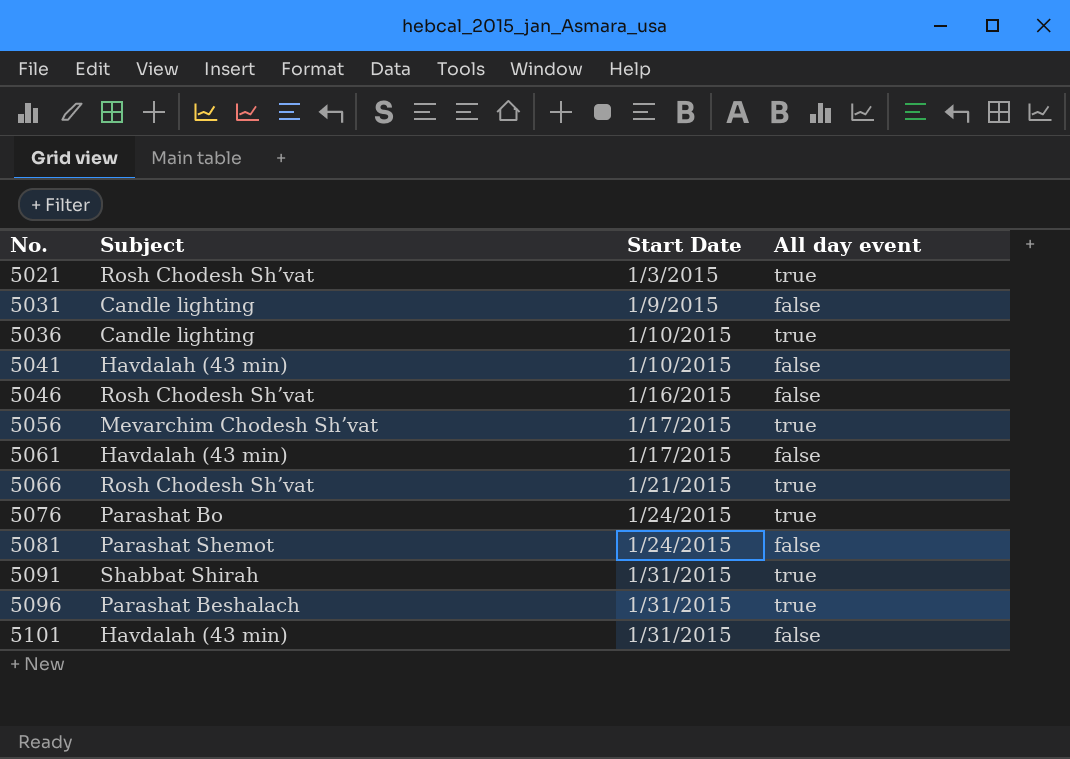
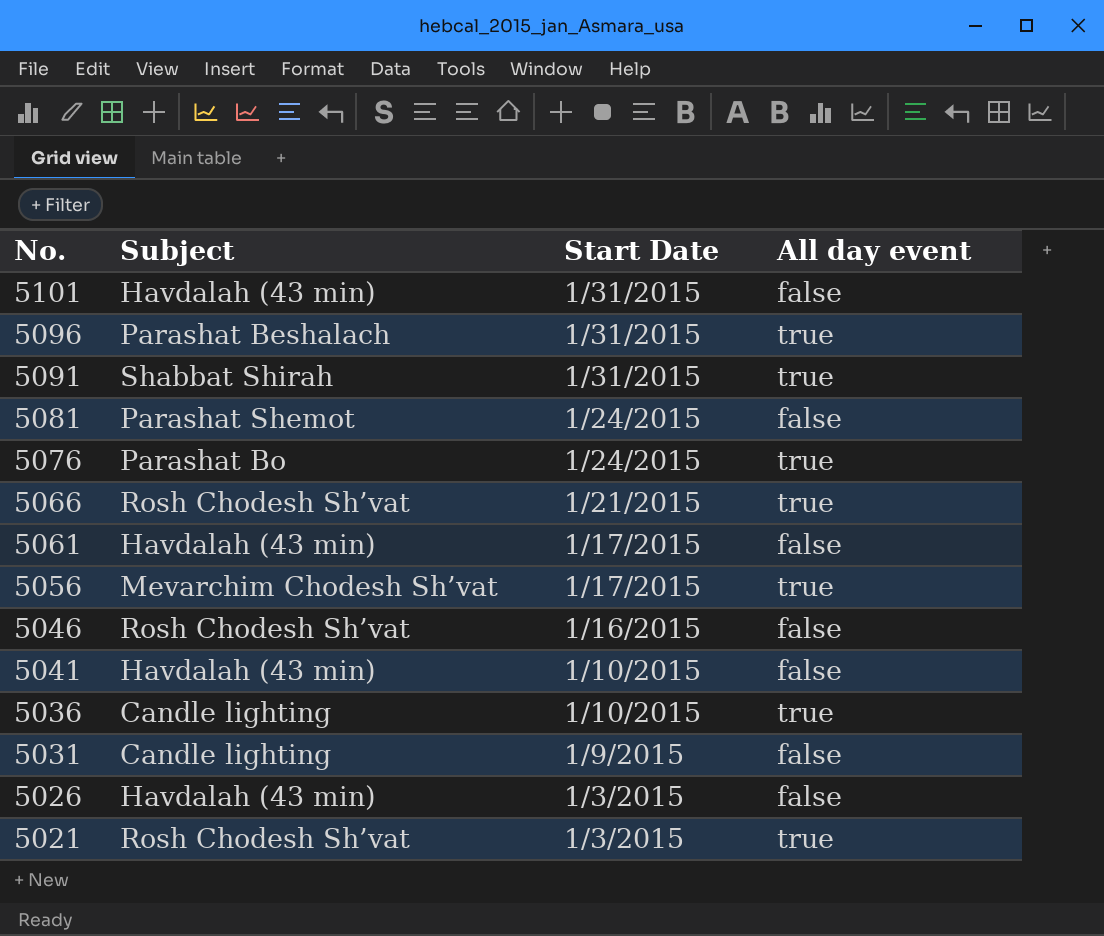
row order: No. ascending -> No. descending
row 5026: none -> Havdalah (43 min) | 1/3/2015 | false

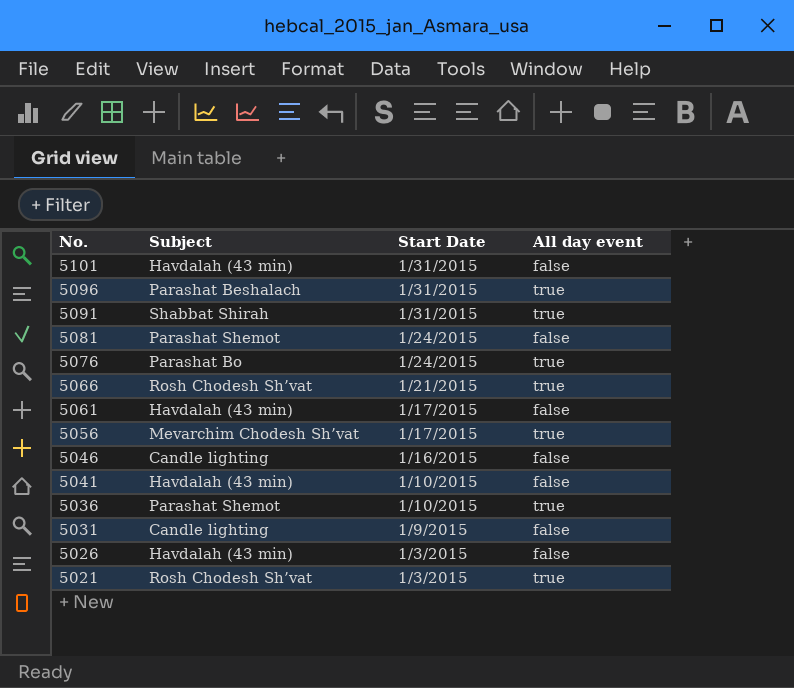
5046 | Subject: Rosh Chodesh Sh’vat -> Candle lighting
5036 | Subject: Candle lighting -> Parashat Shemot

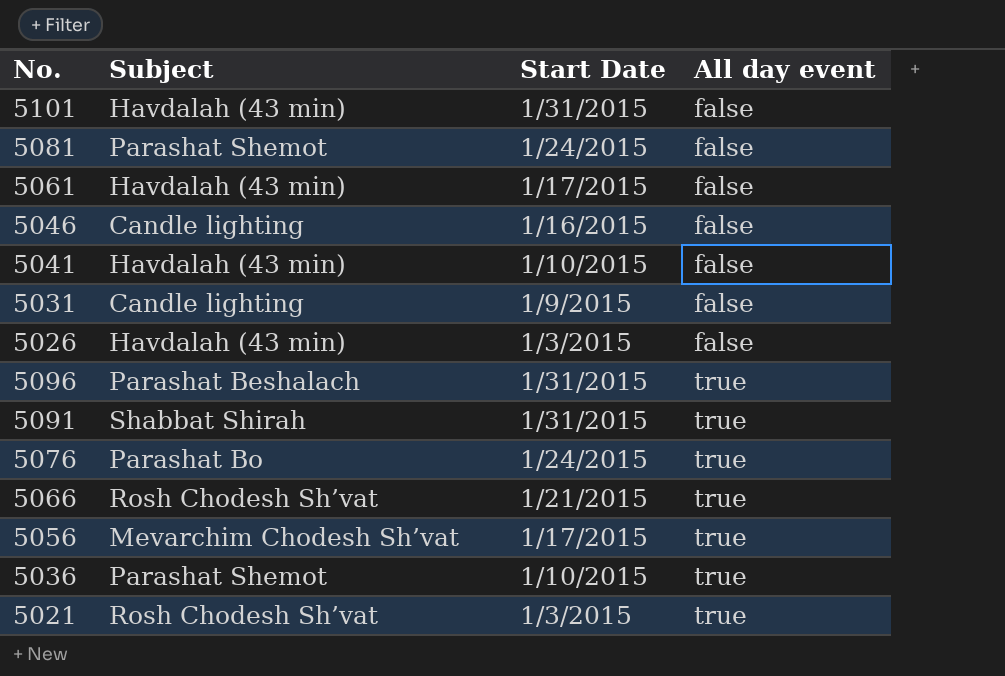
row order: No. descending -> All day event ascending

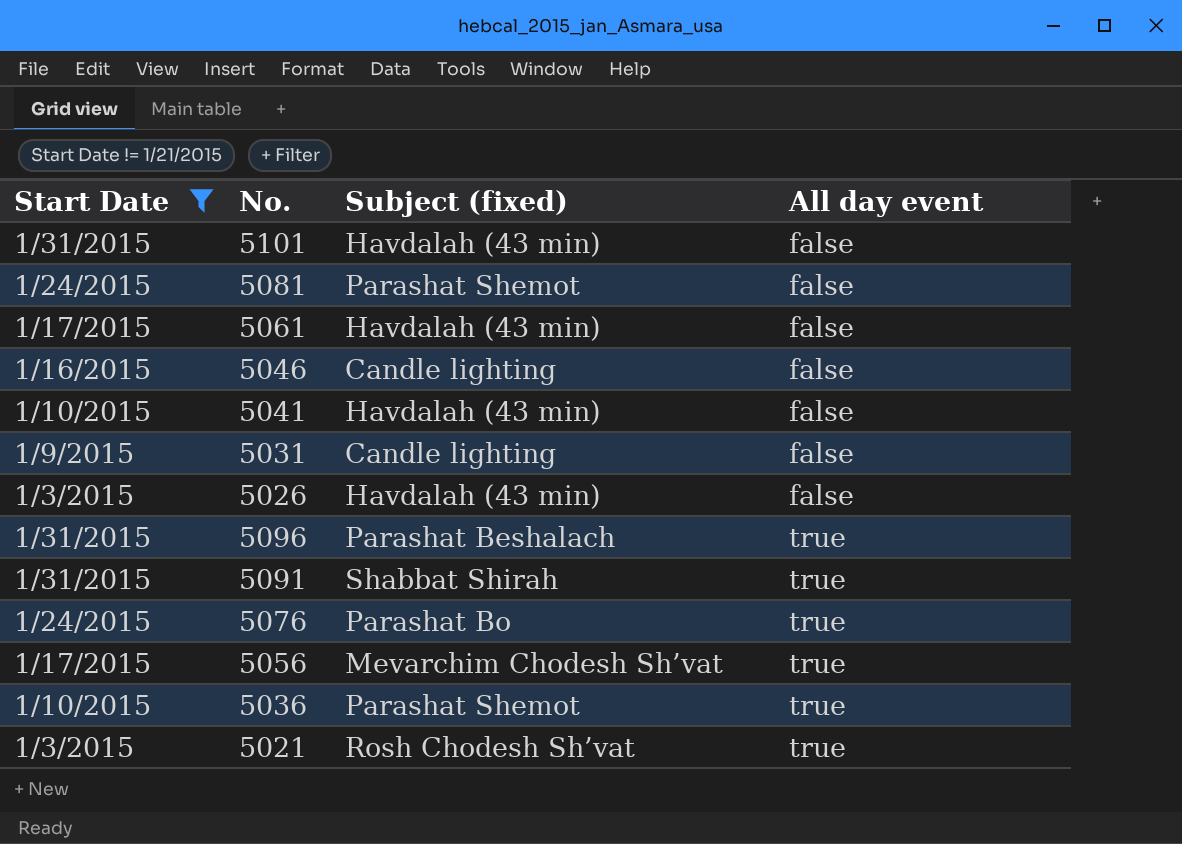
filter: none -> Start Date != 1/21/2015
column Start Date | position: 3 -> 1
column name: Subject -> Subject (fixed)

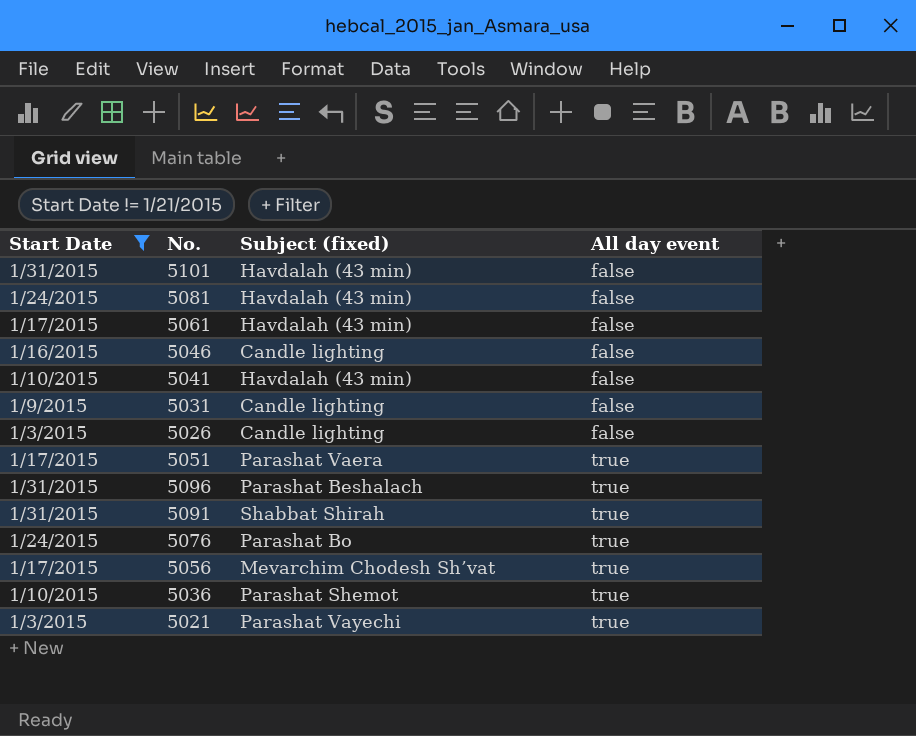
5081 | Subject (fixed): Parashat Shemot -> Havdalah (43 min)
5026 | Subject (fixed): Havdalah (43 min) -> Candle lighting
row 5051: none -> 1/17/2015 | Parashat Vaera | true
5021 | Subject (fixed): Rosh Chodesh Sh’vat -> Parashat Vayechi

